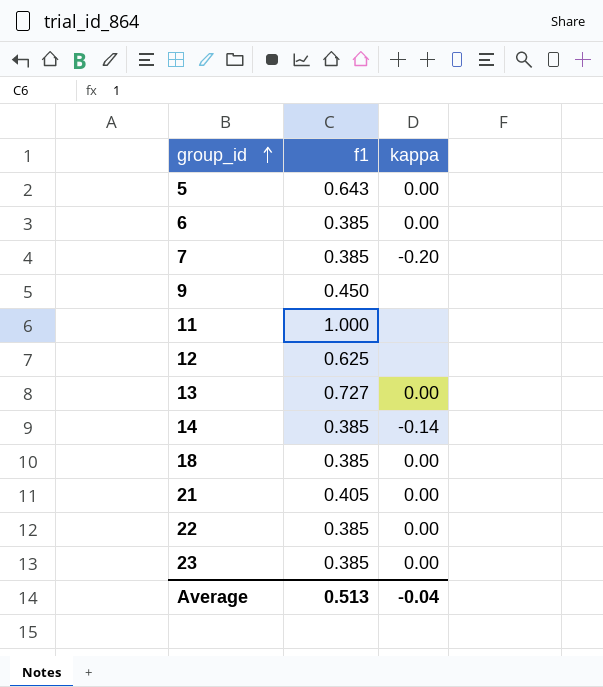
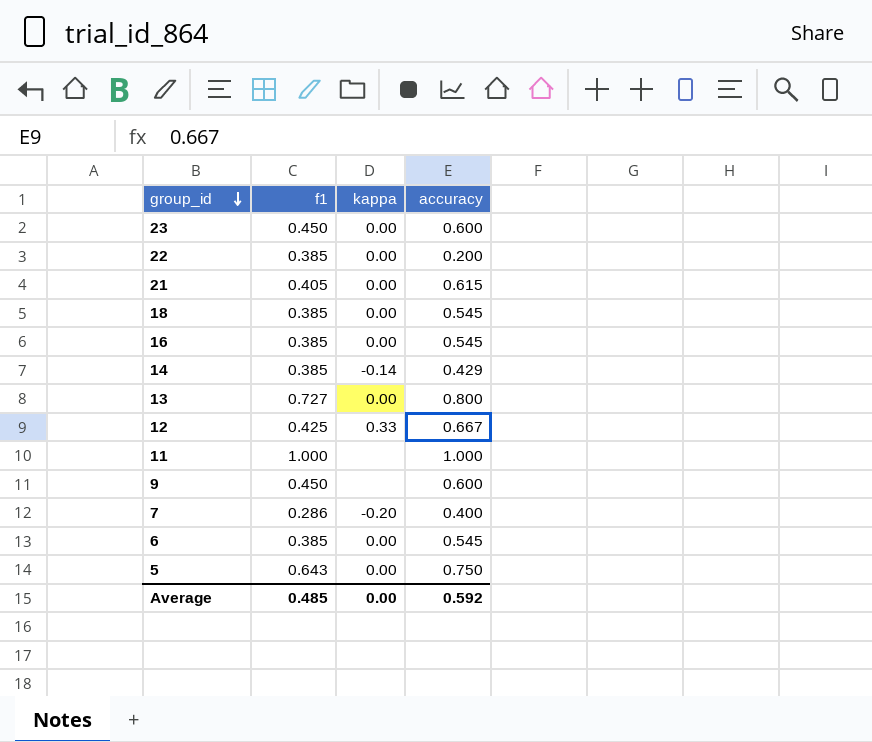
row order: group_id ascending -> group_id descending
column accuracy | position: none -> 4
23 | f1: 0.385 -> 0.450
row 16: none -> 0.385 | 0.00 | 0.545
12 | f1: 0.625 -> 0.425
12 | kappa: none -> 0.33
7 | f1: 0.385 -> 0.286
Average | f1: 0.513 -> 0.485
Average | kappa: -0.04 -> 0.00

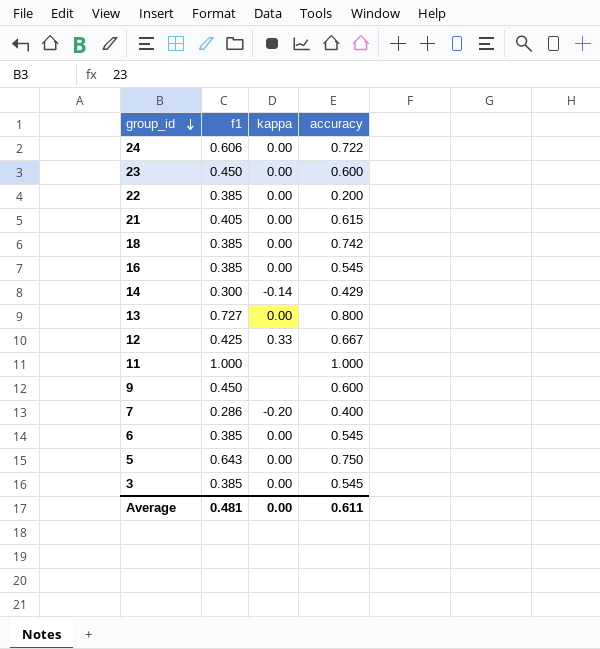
row 24: none -> 0.606 | 0.00 | 0.722
18 | accuracy: 0.545 -> 0.742
14 | f1: 0.385 -> 0.300
row 3: none -> 0.385 | 0.00 | 0.545
Average | f1: 0.485 -> 0.481
Average | accuracy: 0.592 -> 0.611

